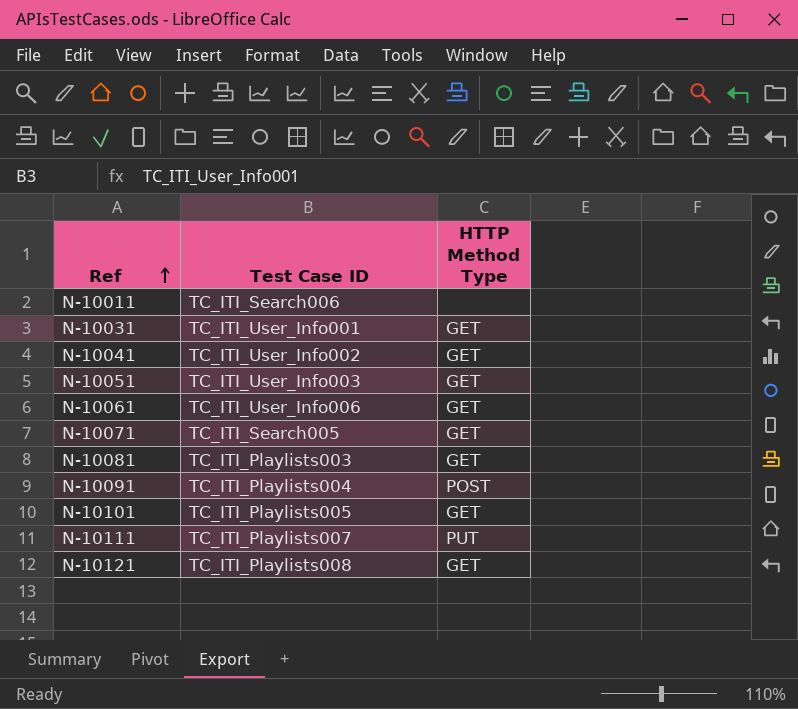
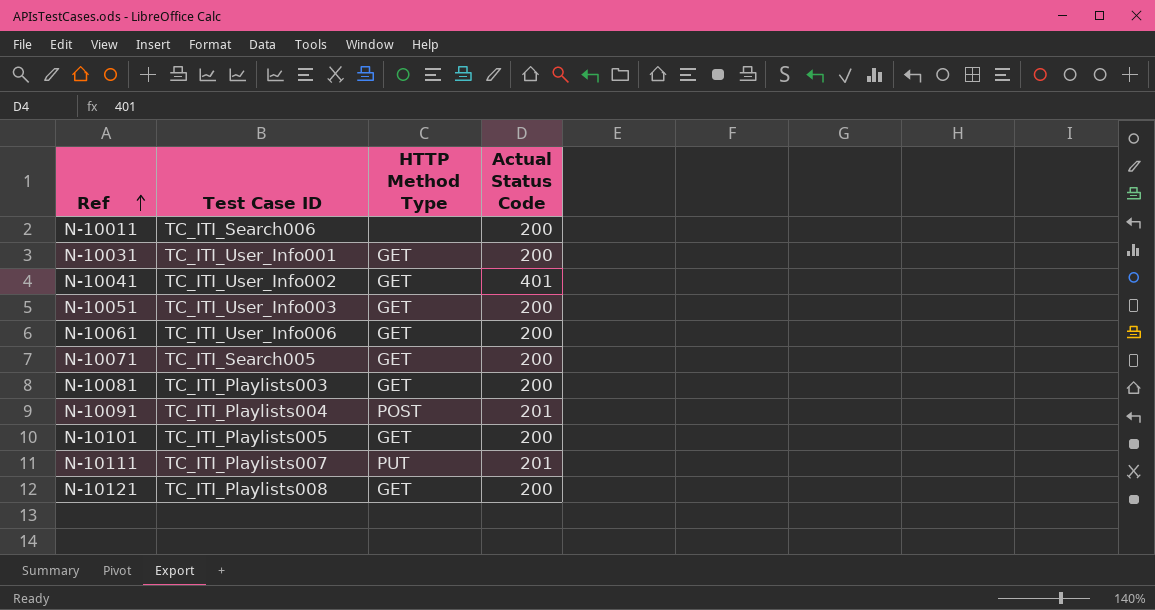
column Actual Status Code | position: none -> 4

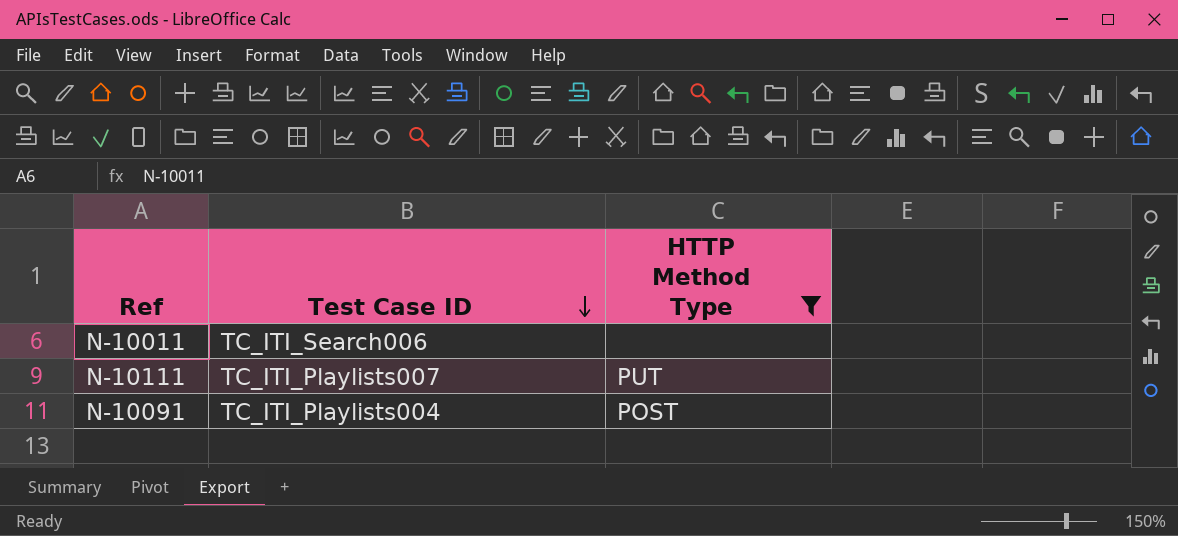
filter: none -> HTTP Method Type != GET
row order: Ref ascending -> Test Case ID descending
column Actual Status Code | position: 4 -> none

